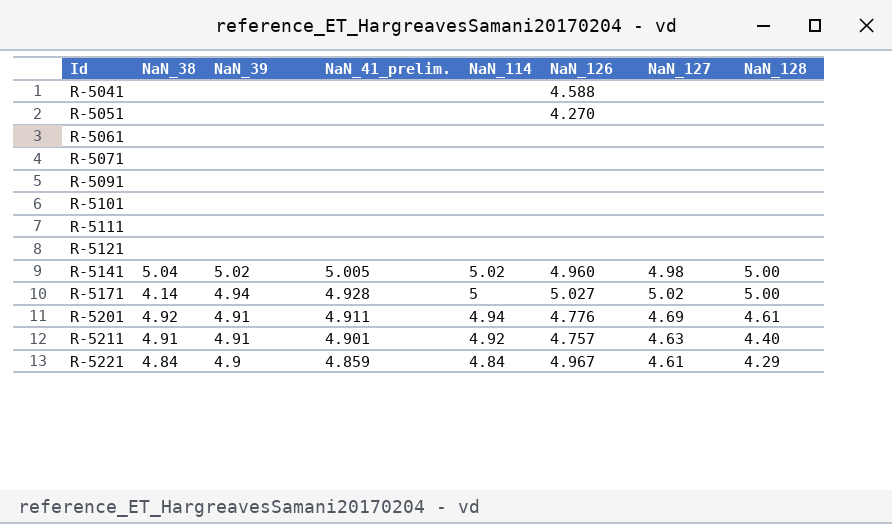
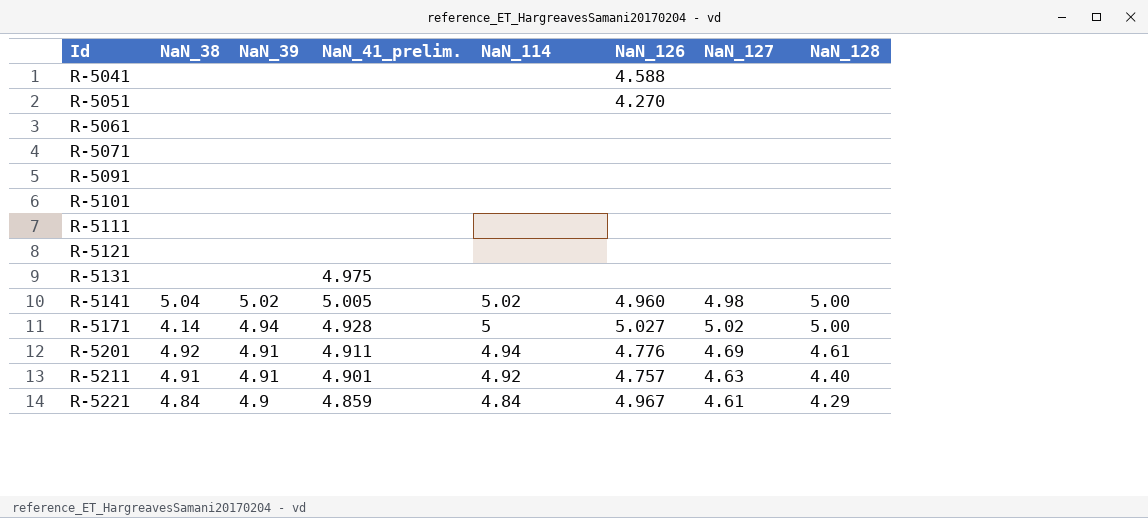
row R-5131: none -> none | none | 4.975 | none | none | none | none

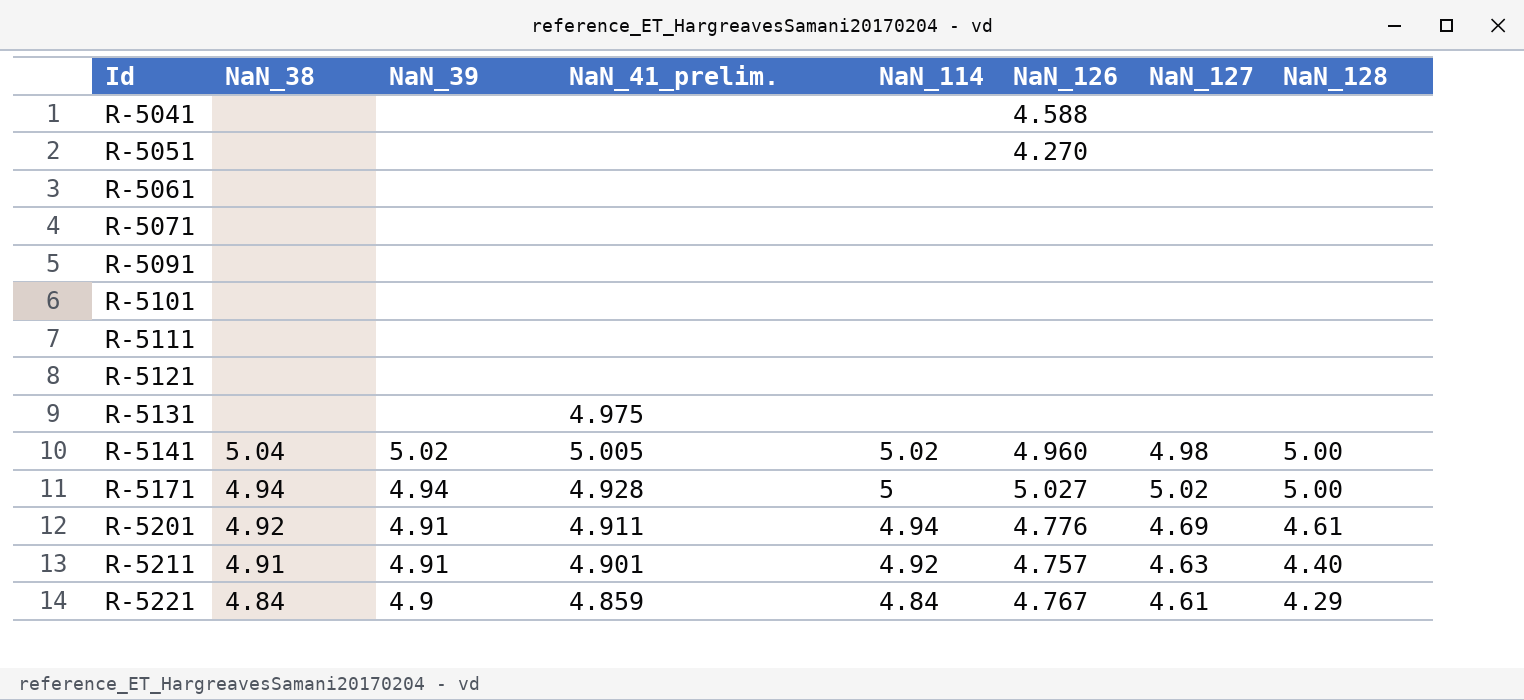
R-5171 | NaN_38: 4.14 -> 4.94
R-5221 | NaN_126: 4.967 -> 4.767

